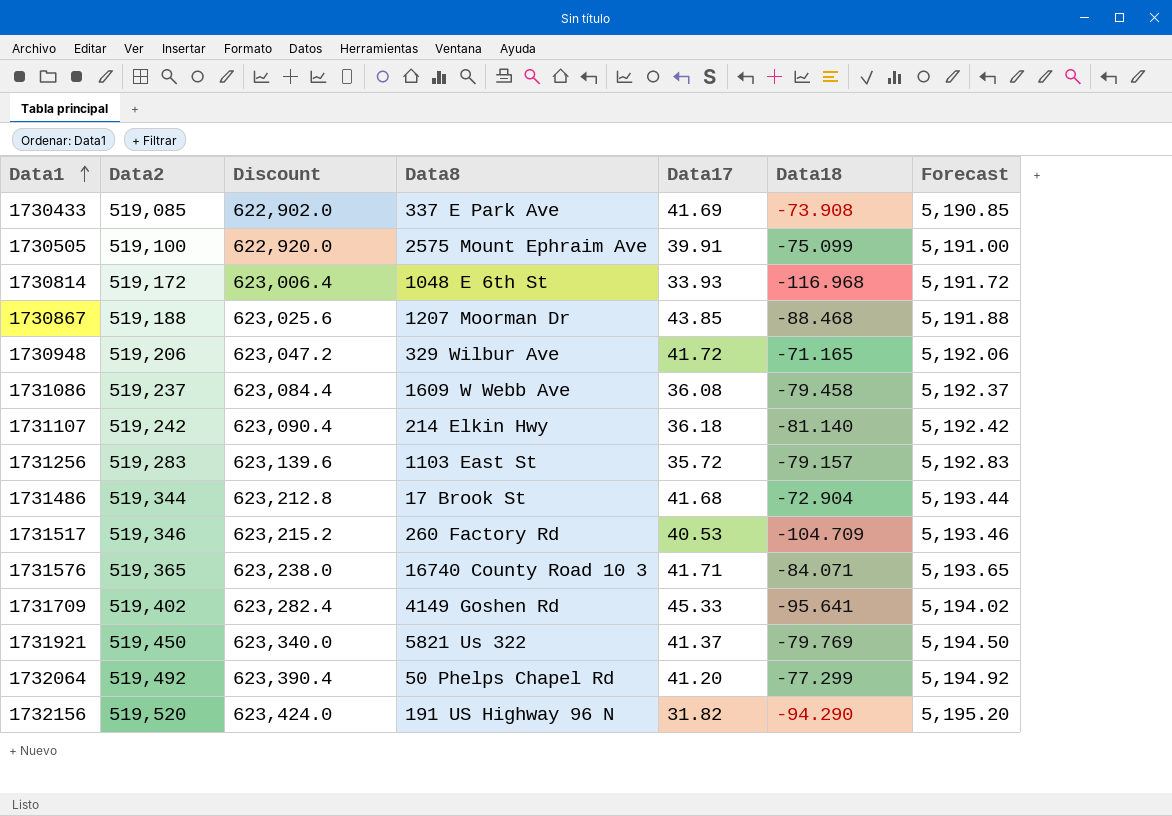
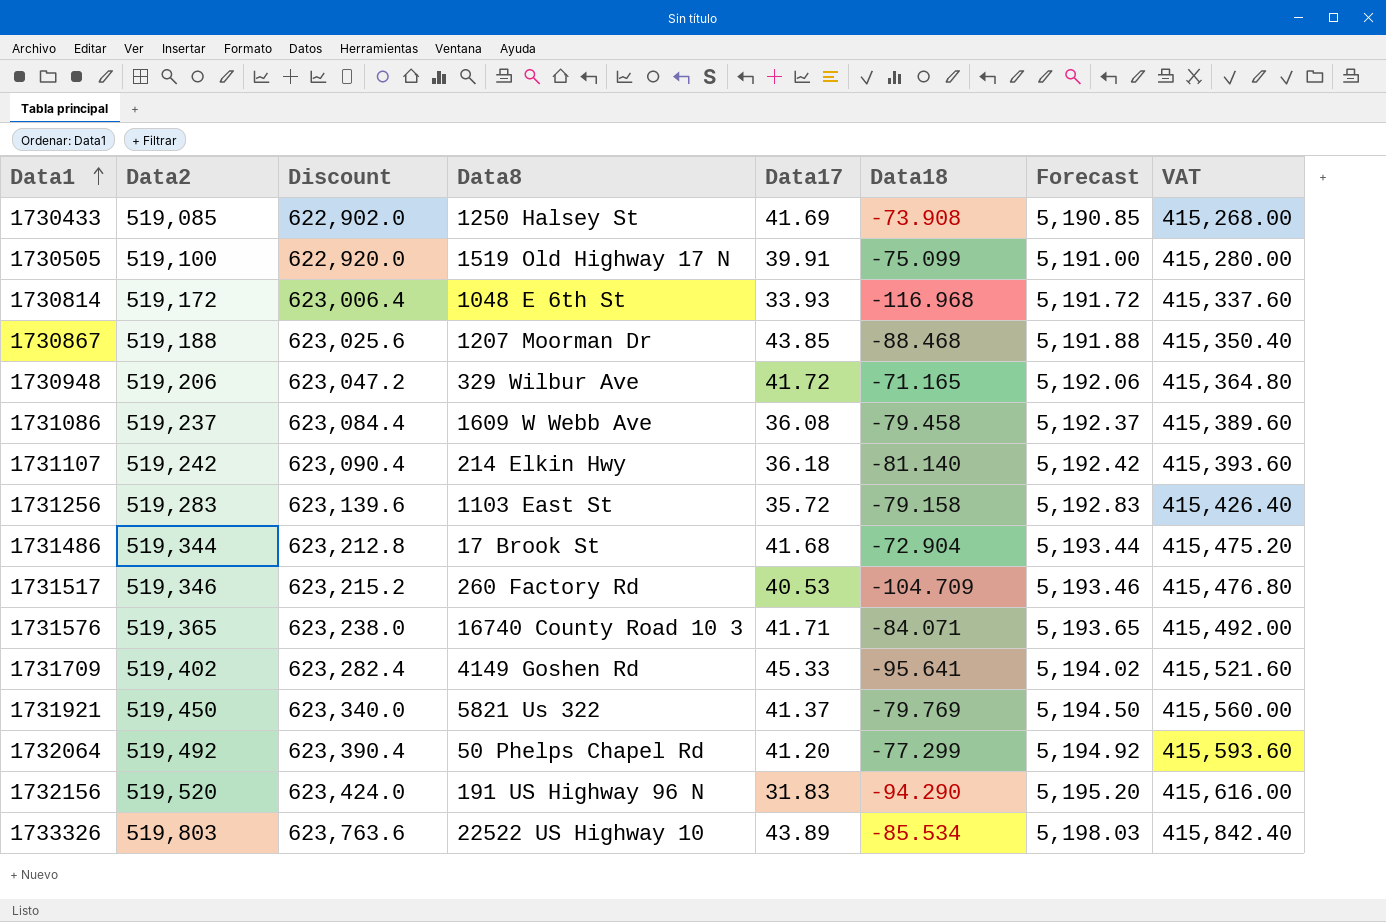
column VAT | formula: none -> [Data2] * 0.8
1730433 | Data8: 337 E Park Ave -> 1250 Halsey St
1730505 | Data8: 2575 Mount Ephraim Ave -> 1519 Old Highway 17 N
1731256 | Data18: -79.157 -> -79.158
1732156 | Data17: 31.82 -> 31.83
row 1733326: none -> 519,803 | 623,763.6 | 22522 US Highway 10 | 43.89 | -85.534 | 5,198.03 | 415,842.40

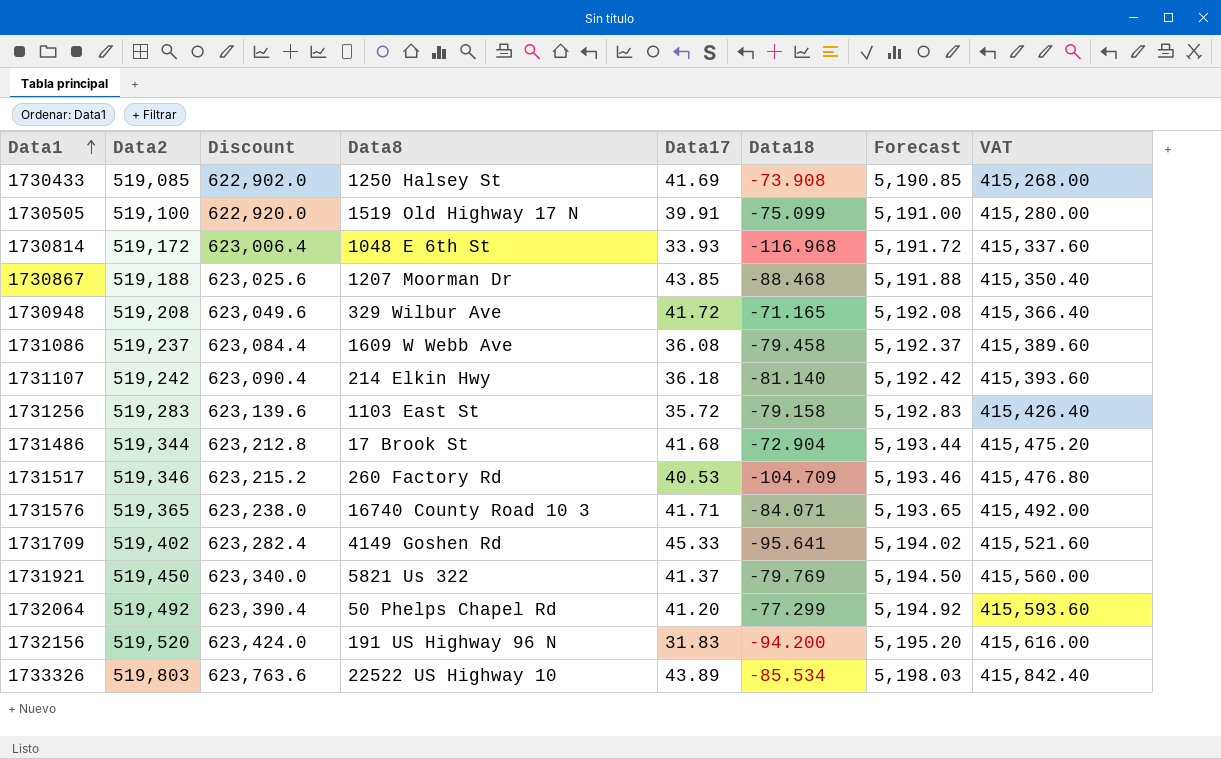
1730948 | Data2: 519,206 -> 519,208
1730948 | Discount: 623,047.2 -> 623,049.6
1730948 | Forecast: 5,192.06 -> 5,192.08
1730948 | VAT: 415,364.80 -> 415,366.40
1732156 | Data18: -94.290 -> -94.200

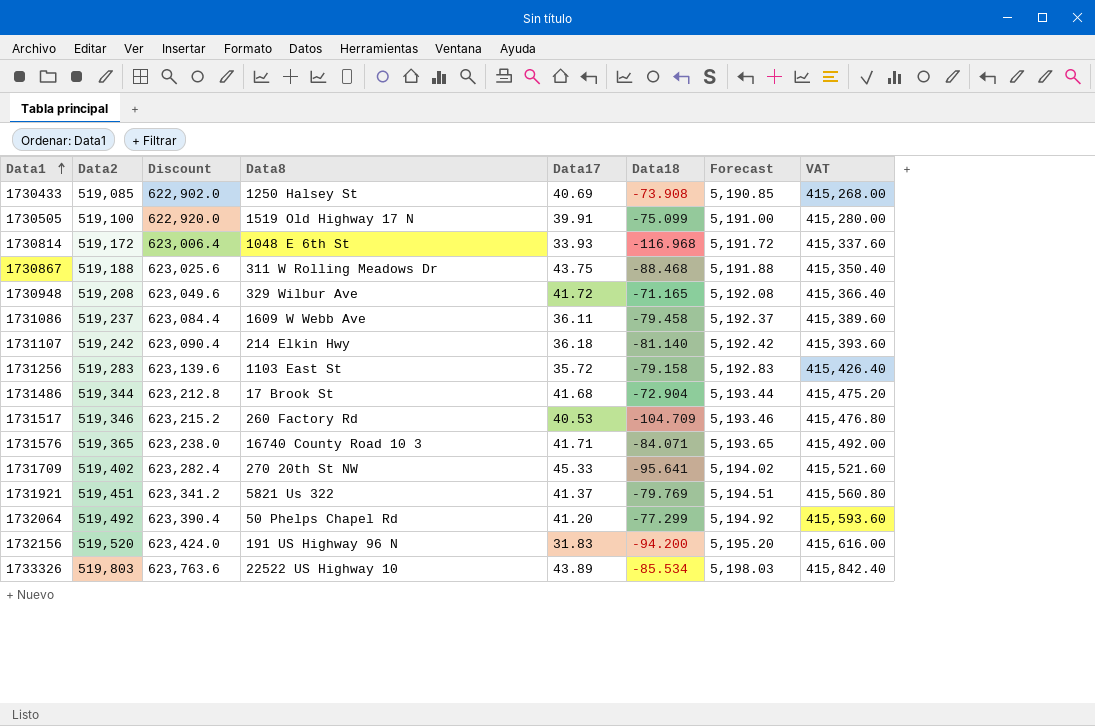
1730433 | Data17: 41.69 -> 40.69
1730867 | Data8: 1207 Moorman Dr -> 311 W Rolling Meadows Dr
1730867 | Data17: 43.85 -> 43.75
1731086 | Data17: 36.08 -> 36.11
1731709 | Data8: 4149 Goshen Rd -> 270 20th St NW
1731921 | Data2: 519,450 -> 519,451
1731921 | Discount: 623,340.0 -> 623,341.2
1731921 | Forecast: 5,194.50 -> 5,194.51
1731921 | VAT: 415,560.00 -> 415,560.80

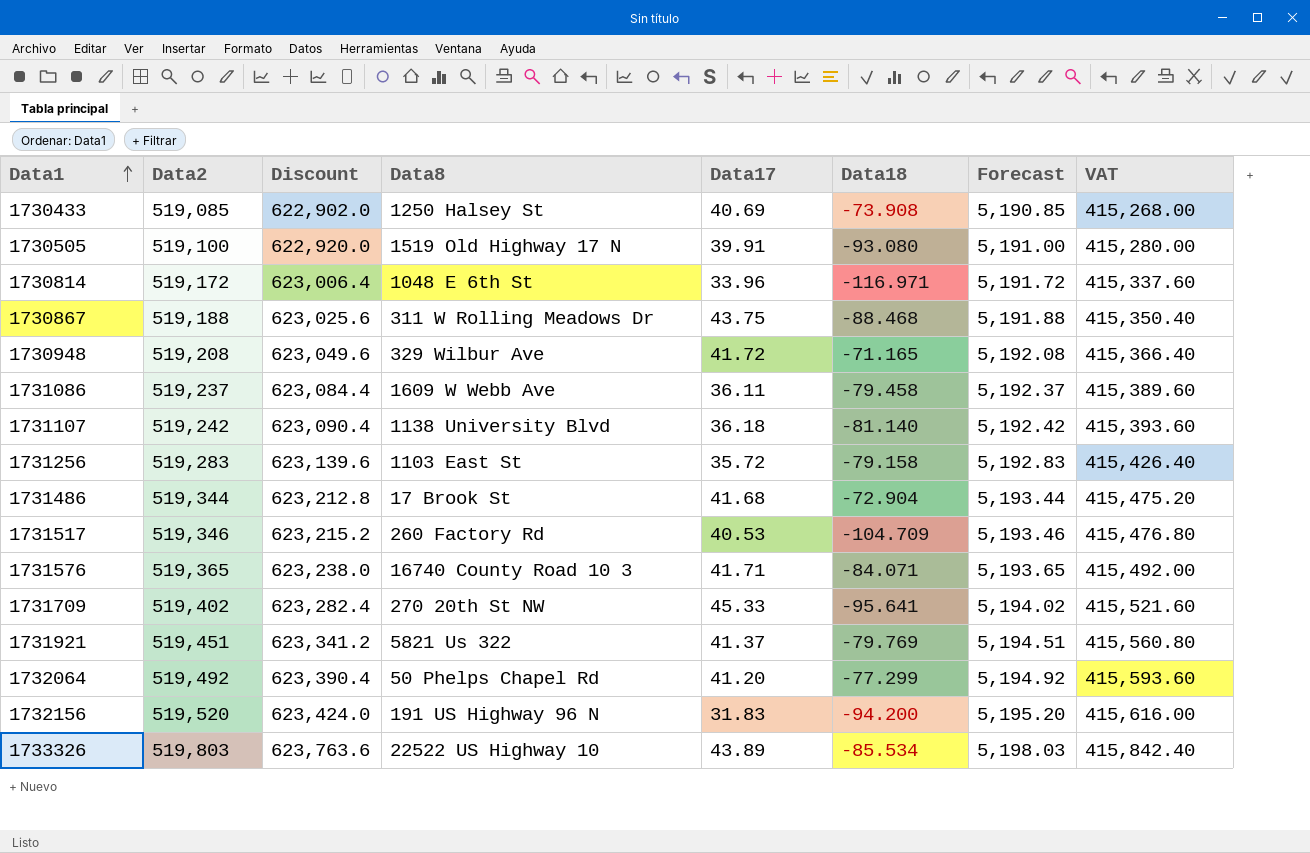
1730505 | Data18: -75.099 -> -93.080
1730814 | Data17: 33.93 -> 33.96
1730814 | Data18: -116.968 -> -116.971
1731107 | Data8: 214 Elkin Hwy -> 1138 University Blvd

